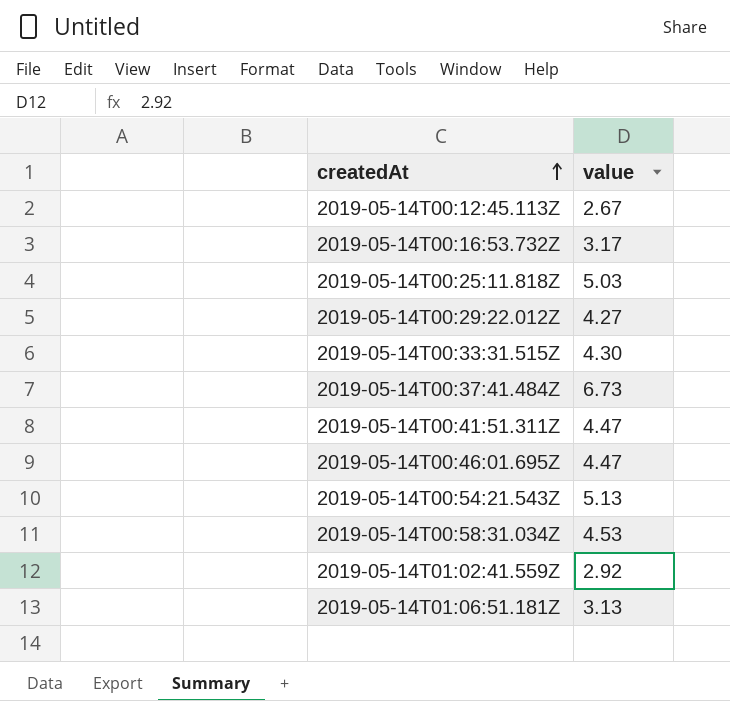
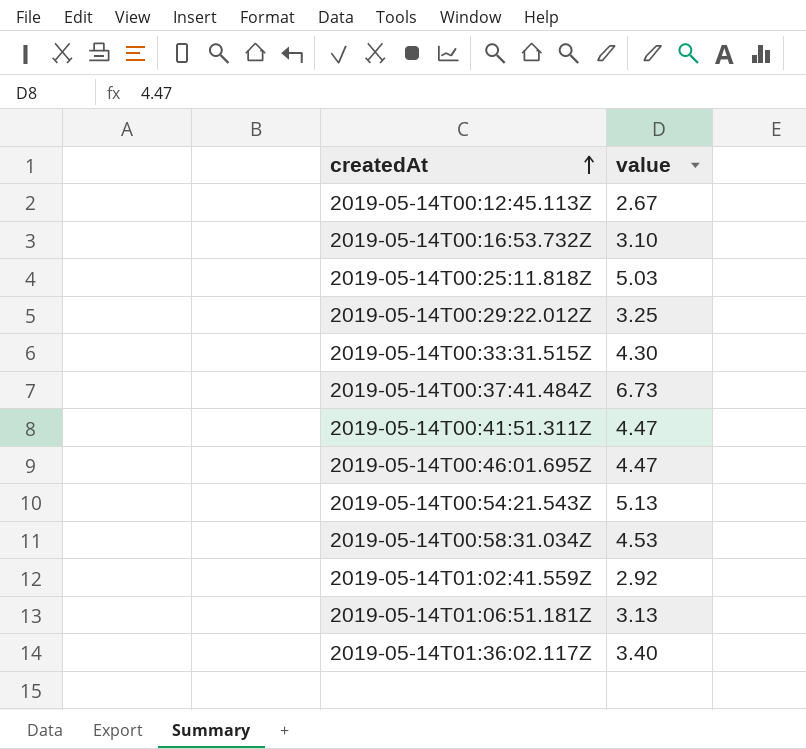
2019-05-14T00:16:53.732Z | value: 3.17 -> 3.10
2019-05-14T00:29:22.012Z | value: 4.27 -> 3.25
row 2019-05-14T01:36:02.117Z: none -> 3.40

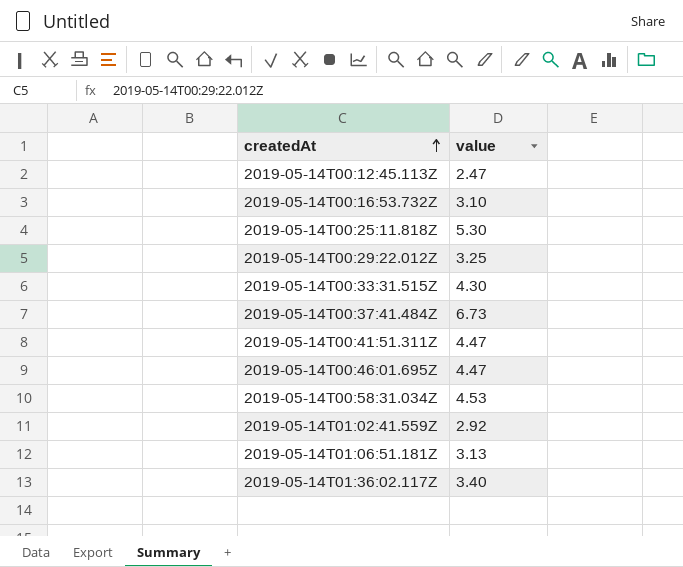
row 2019-05-14T00:54:21.543Z: 5.13 -> none
2019-05-14T00:12:45.113Z | value: 2.67 -> 2.47
2019-05-14T00:25:11.818Z | value: 5.03 -> 5.30

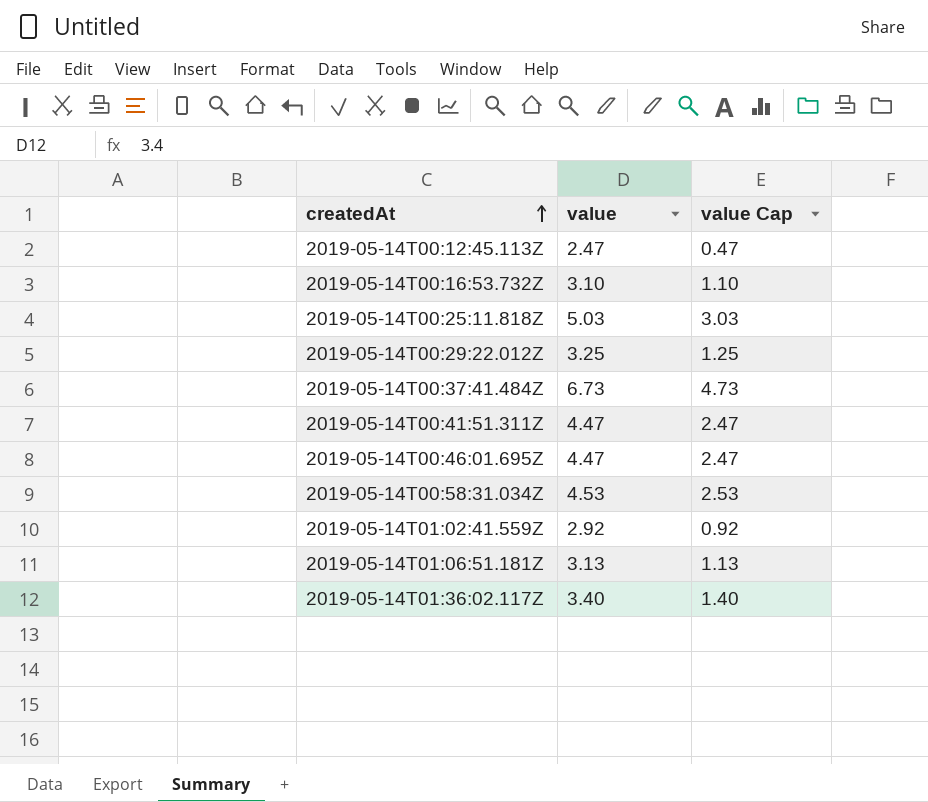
column value Cap | formula: none -> [value] - 2
row 2019-05-14T00:33:31.515Z: 4.30 -> none
2019-05-14T00:25:11.818Z | value: 5.30 -> 5.03

